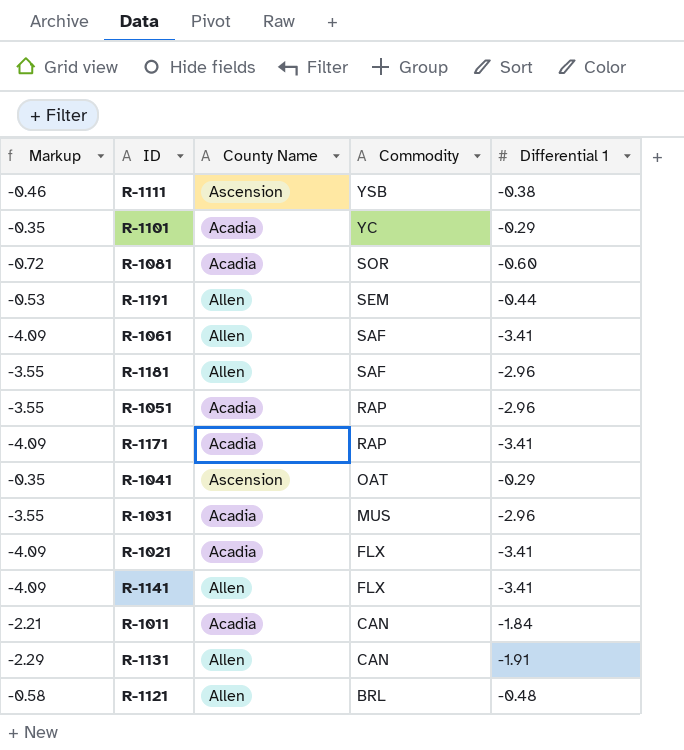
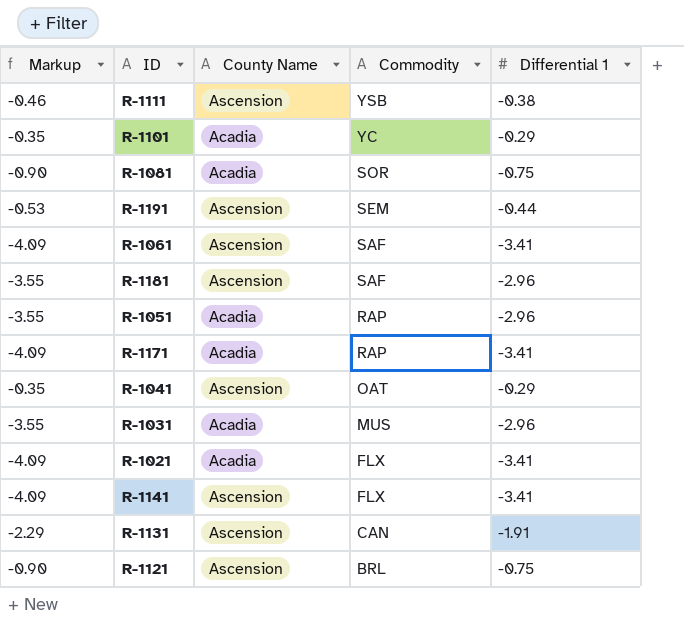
row R-1011: -2.21 | Acadia | CAN | -1.84 -> none
R-1081 | Markup: -0.72 -> -0.90
R-1081 | Differential 1: -0.60 -> -0.75
R-1191 | County Name: Allen -> Ascension
R-1061 | County Name: Allen -> Ascension
R-1181 | County Name: Allen -> Ascension
R-1141 | County Name: Allen -> Ascension
R-1131 | County Name: Allen -> Ascension
R-1121 | Markup: -0.58 -> -0.90
R-1121 | County Name: Allen -> Ascension
R-1121 | Differential 1: -0.48 -> -0.75

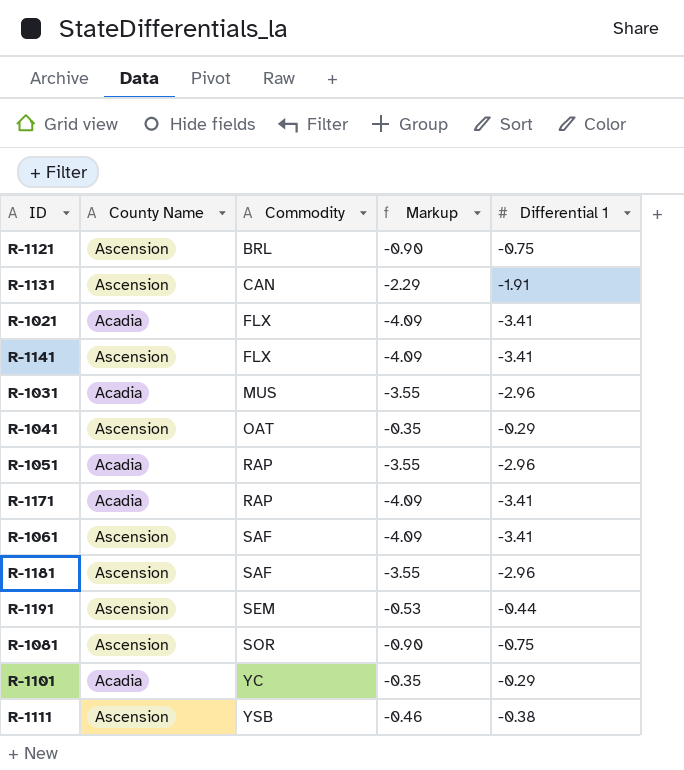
row order: Commodity descending -> Commodity ascending
column Markup | position: 1 -> 4
R-1081 | County Name: Acadia -> Ascension

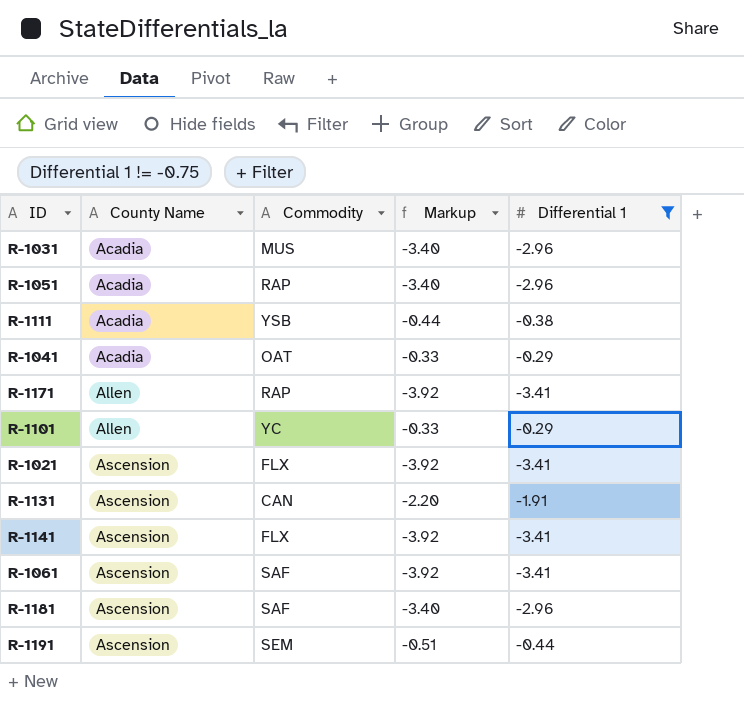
filter: none -> Differential 1 != -0.75
row order: Commodity ascending -> County Name ascending
column Markup | formula: [Differential 1] * 1.2 -> [Differential 1] * 1.15
R-1111 | County Name: Ascension -> Acadia
R-1041 | County Name: Ascension -> Acadia
R-1171 | County Name: Acadia -> Allen
R-1101 | County Name: Acadia -> Allen
R-1021 | County Name: Acadia -> Ascension

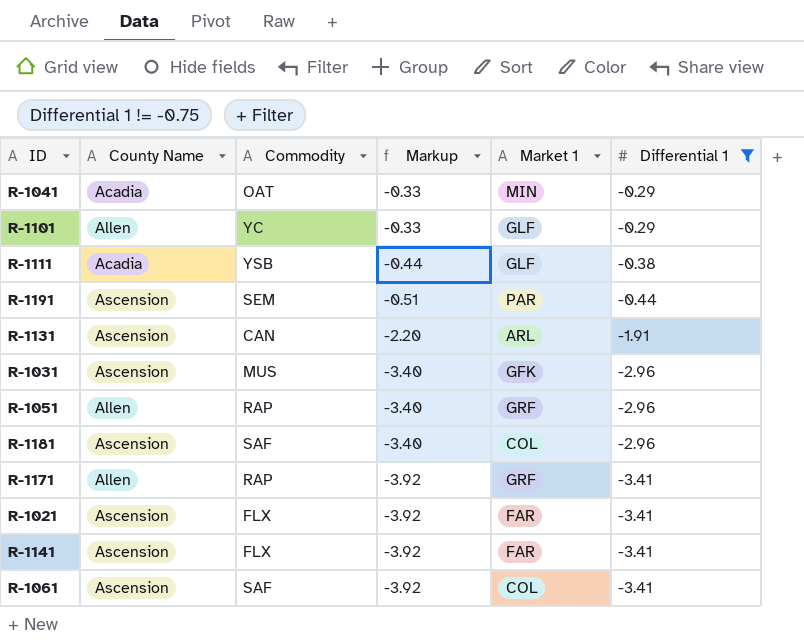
row order: County Name ascending -> Markup descending
column Market 1 | position: none -> 5
R-1031 | County Name: Acadia -> Ascension
R-1051 | County Name: Acadia -> Allen

